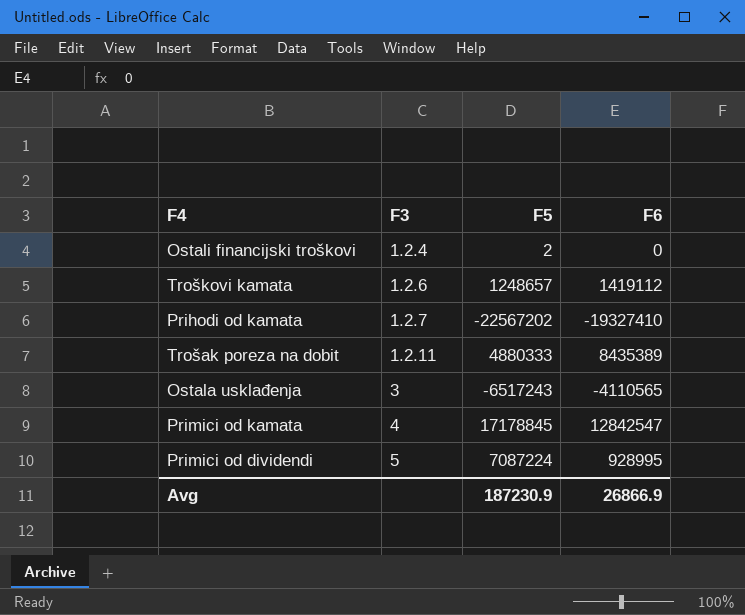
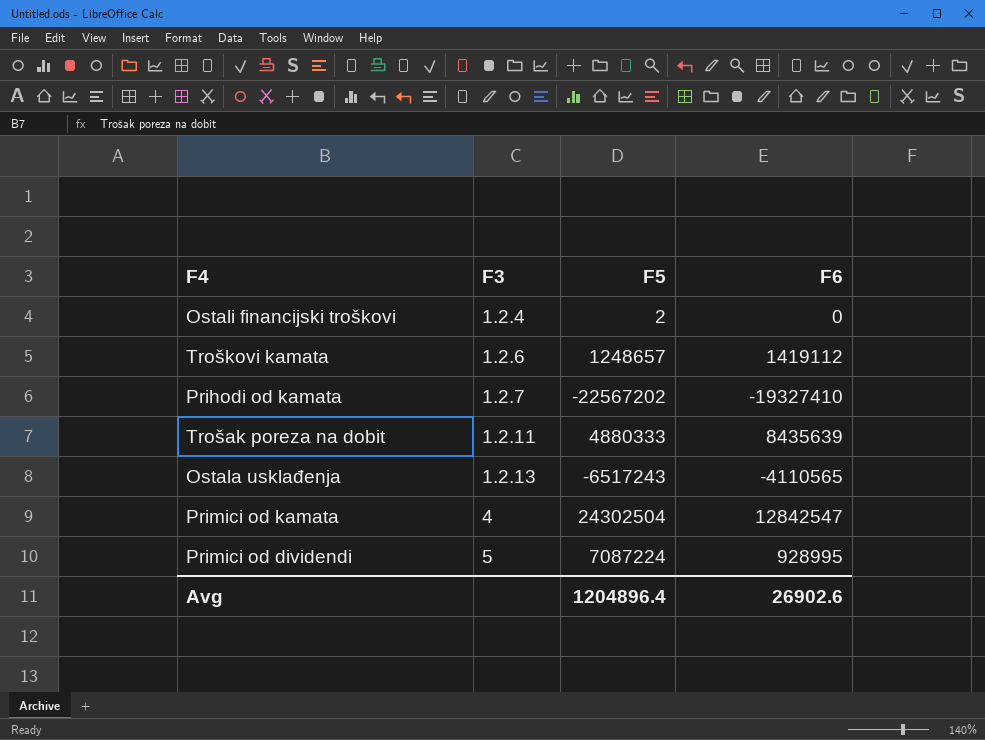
Trošak poreza na dobit | F6: 8435389 -> 8435639
Ostala usklađenja | F3: 3 -> 1.2.13
Primici od kamata | F5: 17178845 -> 24302504
Avg | F5: 187230.9 -> 1204896.4
Avg | F6: 26866.9 -> 26902.6

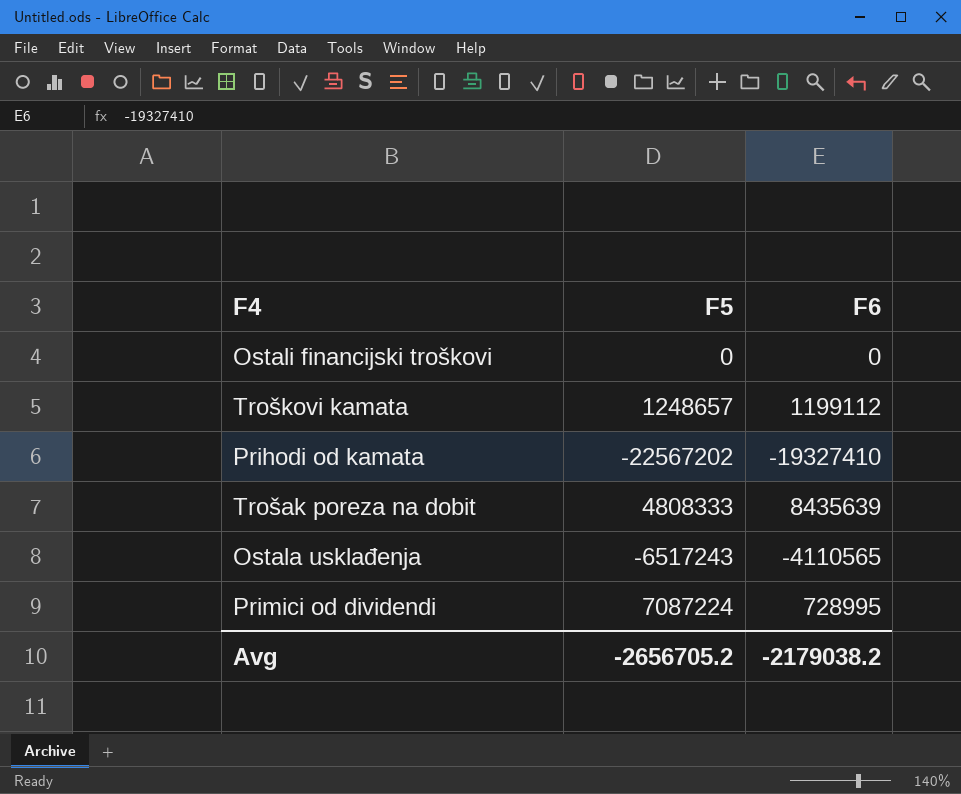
column F3 | position: 2 -> none
row Primici od kamata: 4 | 24302504 | 12842547 -> none
Ostali financijski troškovi | F5: 2 -> 0
Troškovi kamata | F6: 1419112 -> 1199112
Trošak poreza na dobit | F5: 4880333 -> 4808333
Primici od dividendi | F6: 928995 -> 728995
Avg | F5: 1204896.4 -> -2656705.2
Avg | F6: 26902.6 -> -2179038.2

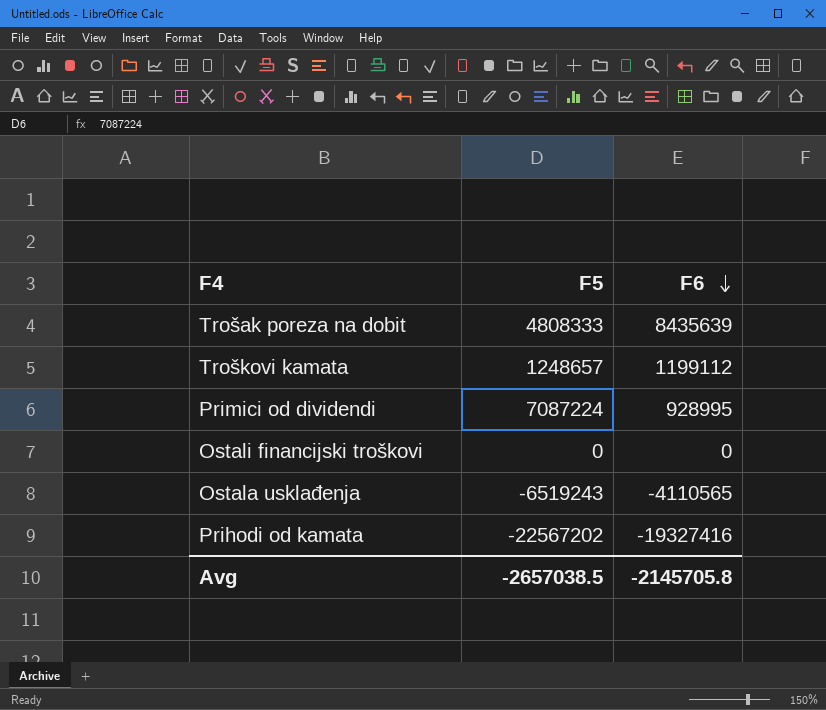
row order: none -> F6 descending
Primici od dividendi | F6: 728995 -> 928995
Ostala usklađenja | F5: -6517243 -> -6519243
Prihodi od kamata | F6: -19327410 -> -19327416
Avg | F5: -2656705.2 -> -2657038.5
Avg | F6: -2179038.2 -> -2145705.8

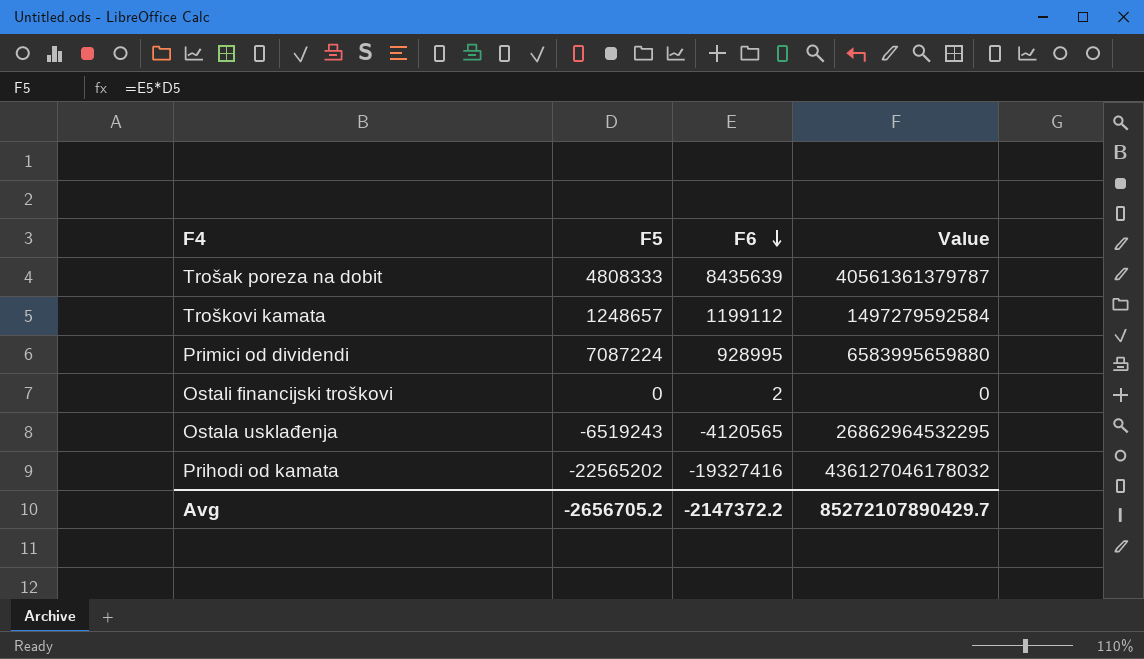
column Value | formula: none -> [F5] * [F6]
Ostali financijski troškovi | F6: 0 -> 2
Ostala usklađenja | F6: -4110565 -> -4120565
Prihodi od kamata | F5: -22567202 -> -22565202
Avg | F5: -2657038.5 -> -2656705.2
Avg | F6: -2145705.8 -> -2147372.2

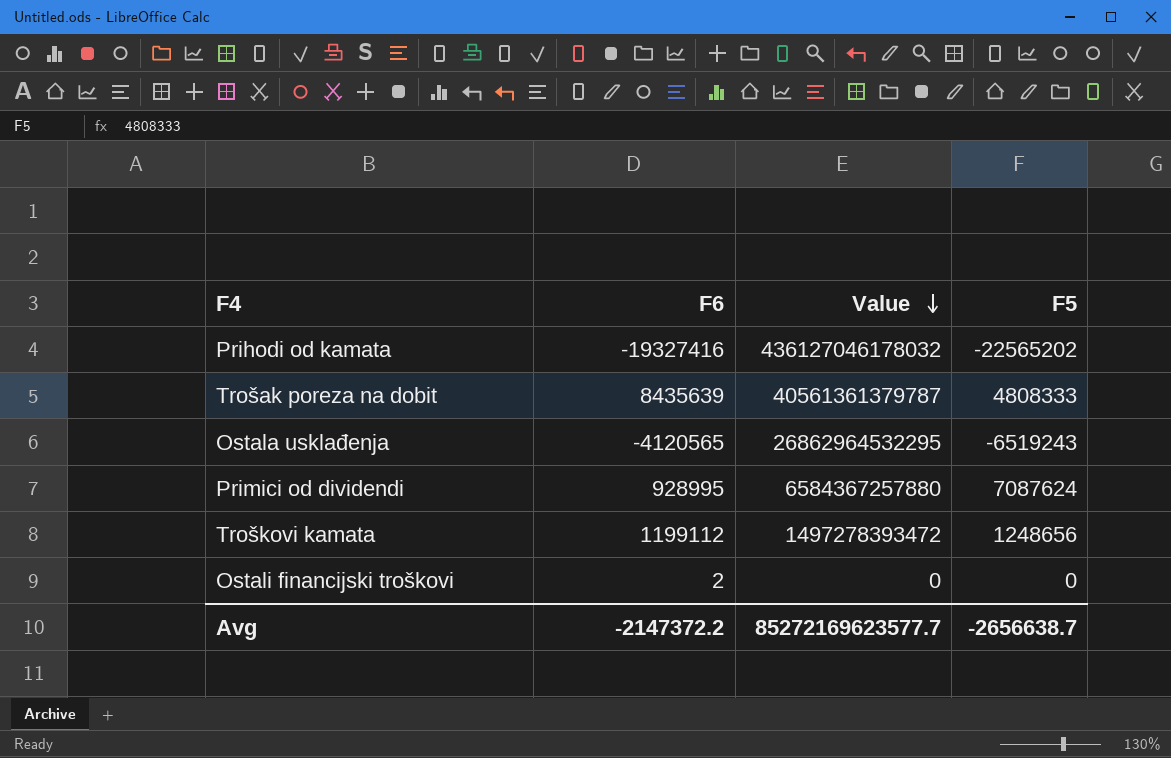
row order: F6 descending -> Value descending
column F5 | position: 2 -> 4
Primici od dividendi | Value: 6583995659880 -> 6584367257880
Primici od dividendi | F5: 7087224 -> 7087624
Troškovi kamata | Value: 1497279592584 -> 1497278393472
Troškovi kamata | F5: 1248657 -> 1248656
Avg | Value: 85272107890429.7 -> 85272169623577.7
Avg | F5: -2656705.2 -> -2656638.7

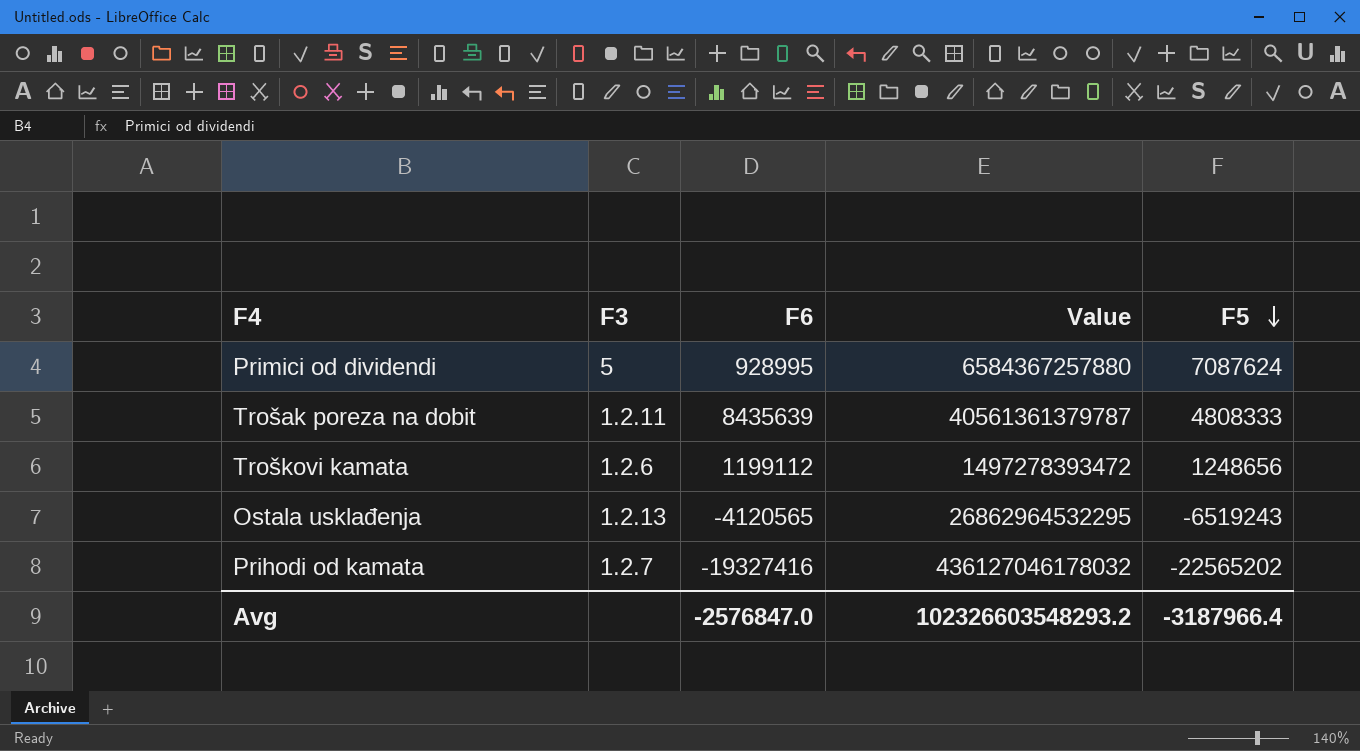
row order: Value descending -> F5 descending
column F3 | position: none -> 2
row Ostali financijski troškovi: 2 | 0 | 0 -> none
Avg | F6: -2147372.2 -> -2576847.0
Avg | Value: 85272169623577.7 -> 102326603548293.2
Avg | F5: -2656638.7 -> -3187966.4

